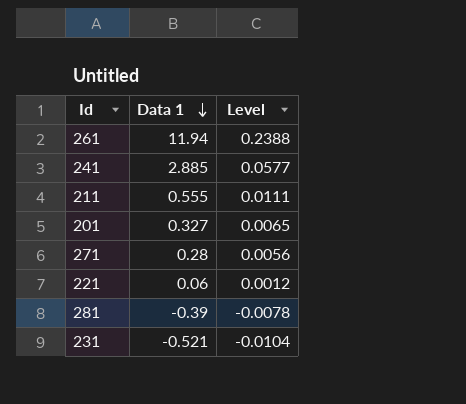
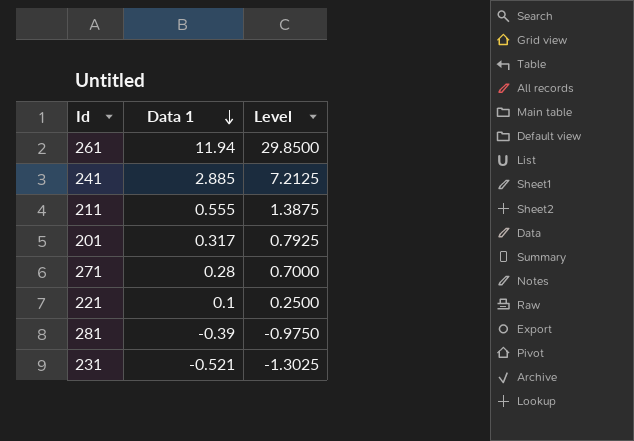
column Level | formula: [Data 1] * 0.02 -> [Data 1] * 2.5
201 | Data 1: 0.327 -> 0.317
221 | Data 1: 0.06 -> 0.1

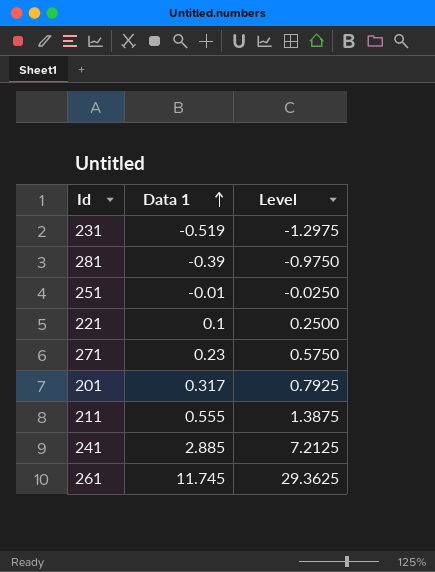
row order: Data 1 descending -> Data 1 ascending
231 | Data 1: -0.521 -> -0.519
231 | Level: -1.3025 -> -1.2975
row 251: none -> -0.01 | -0.0250
271 | Data 1: 0.28 -> 0.23
271 | Level: 0.7000 -> 0.5750
261 | Data 1: 11.94 -> 11.745
261 | Level: 29.8500 -> 29.3625

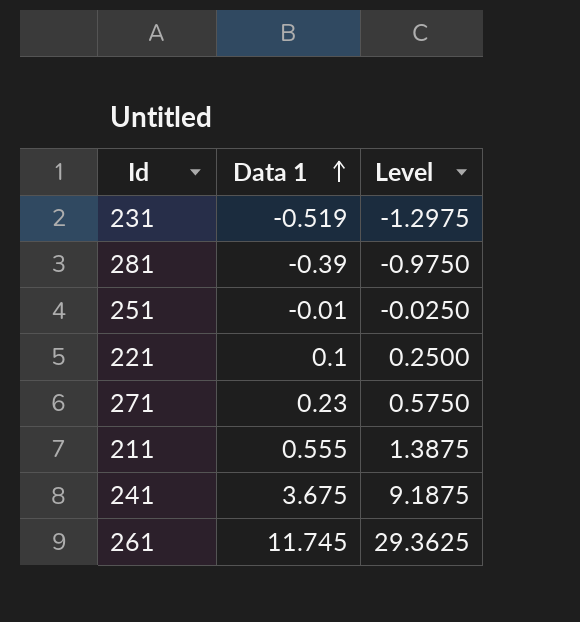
row 201: 0.317 | 0.7925 -> none
241 | Data 1: 2.885 -> 3.675
241 | Level: 7.2125 -> 9.1875

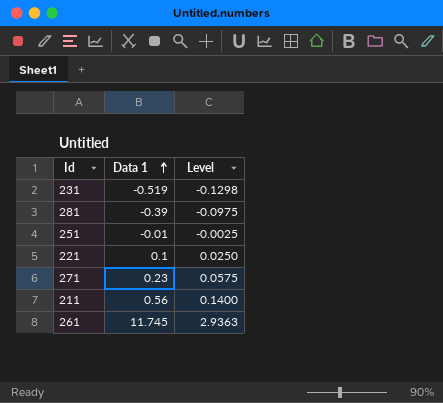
column Level | formula: [Data 1] * 2.5 -> [Data 1] * 0.25
row 241: 3.675 | 9.1875 -> none
211 | Data 1: 0.555 -> 0.56

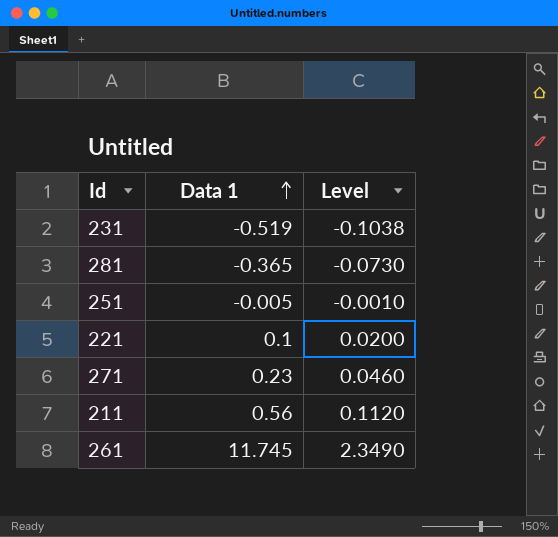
column Level | formula: [Data 1] * 0.25 -> [Data 1] * 0.2
281 | Data 1: -0.39 -> -0.365
251 | Data 1: -0.01 -> -0.005

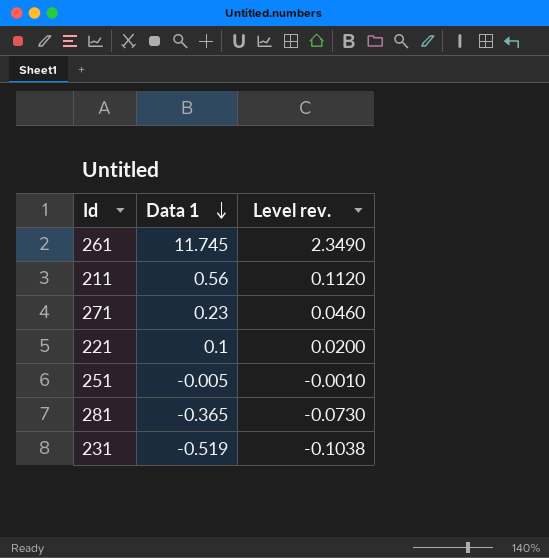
row order: Data 1 ascending -> Data 1 descending
column name: Level -> Level rev.

